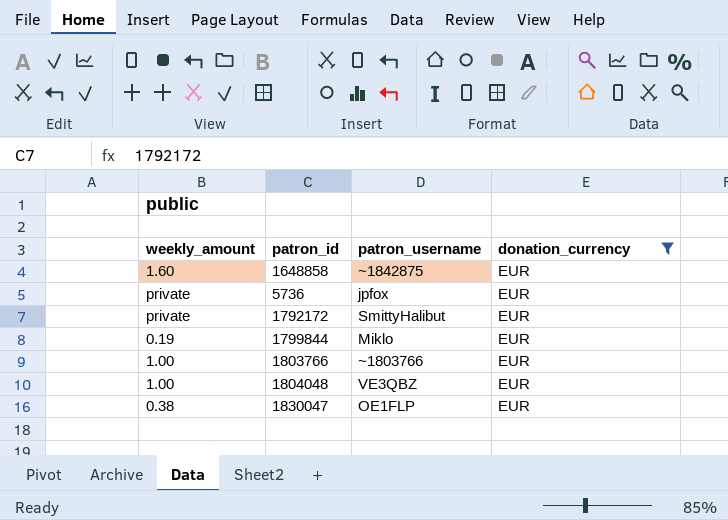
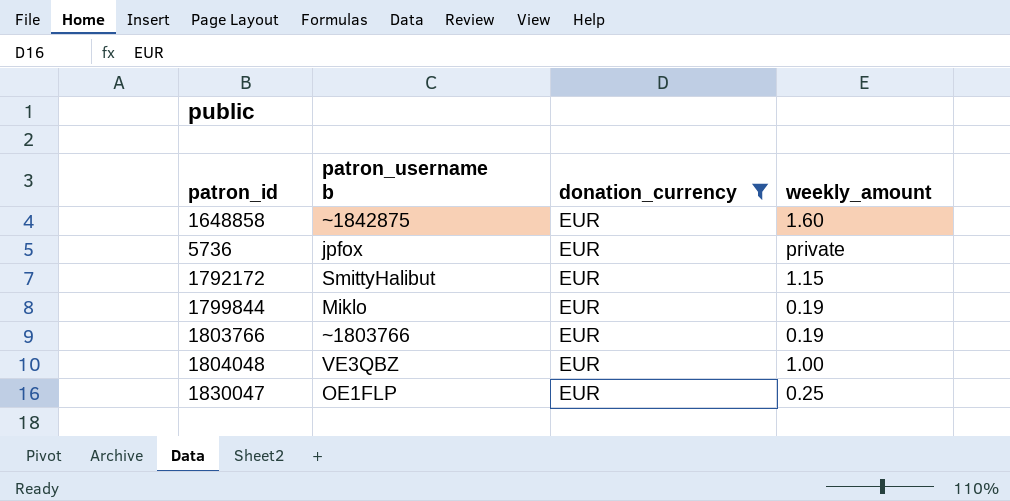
column name: patron_username -> patron_username b
column weekly_amount | position: 1 -> 4
1792172 | weekly_amount: private -> 1.15
1803766 | weekly_amount: 1.00 -> 0.19
1830047 | weekly_amount: 0.38 -> 0.25

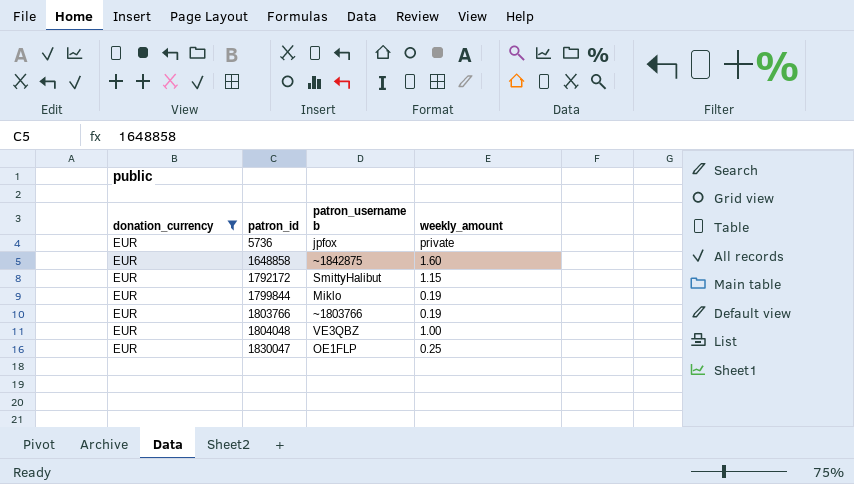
row order: none -> patron_id ascending
column donation_currency | position: 3 -> 1

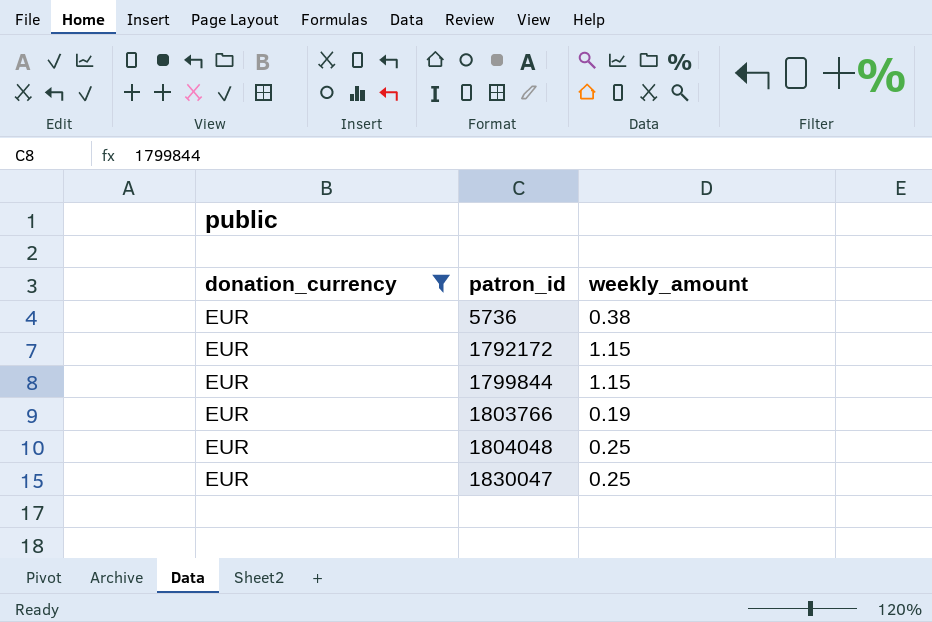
column patron_username b | position: 3 -> none
row 1648858: EUR | ~1842875 | 1.60 -> none
5736 | weekly_amount: private -> 0.38
1799844 | weekly_amount: 0.19 -> 1.15
1804048 | weekly_amount: 1.00 -> 0.25

